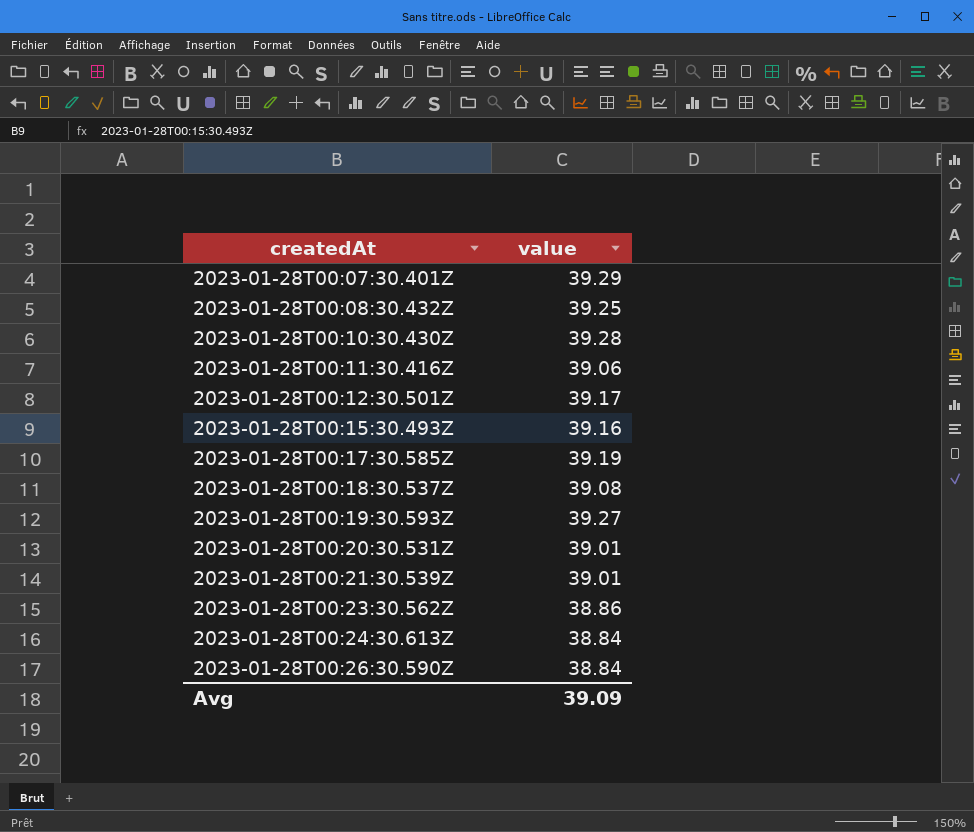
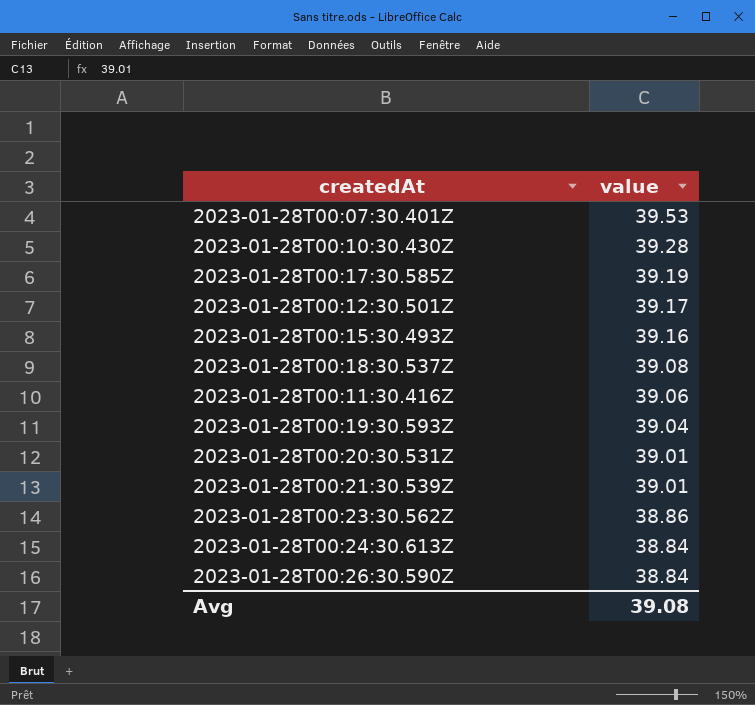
row order: createdAt ascending -> value descending
row 2023-01-28T00:08:30.432Z: 39.25 -> none
2023-01-28T00:07:30.401Z | value: 39.29 -> 39.53
2023-01-28T00:19:30.593Z | value: 39.27 -> 39.04
Avg | value: 39.09 -> 39.08

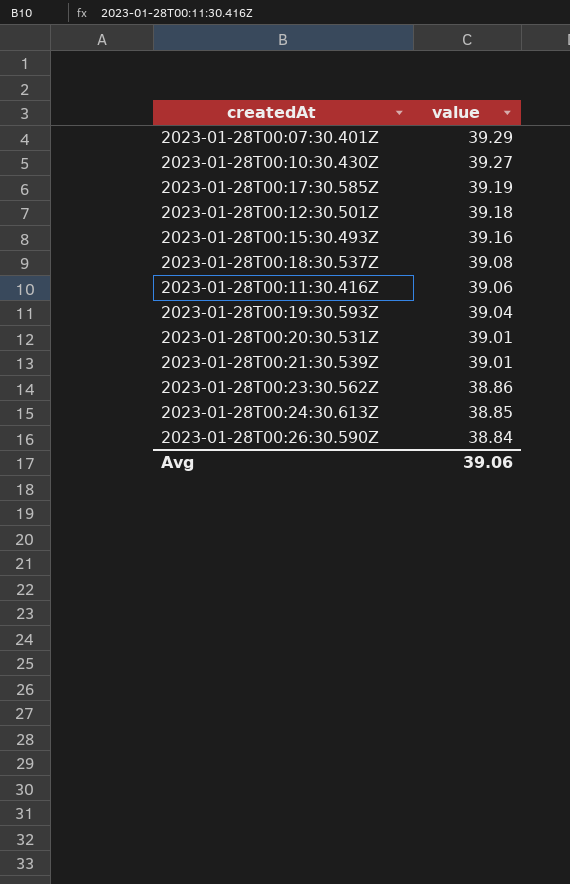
2023-01-28T00:07:30.401Z | value: 39.53 -> 39.29
2023-01-28T00:10:30.430Z | value: 39.28 -> 39.27
2023-01-28T00:12:30.501Z | value: 39.17 -> 39.18
2023-01-28T00:24:30.613Z | value: 38.84 -> 38.85
Avg | value: 39.08 -> 39.06

